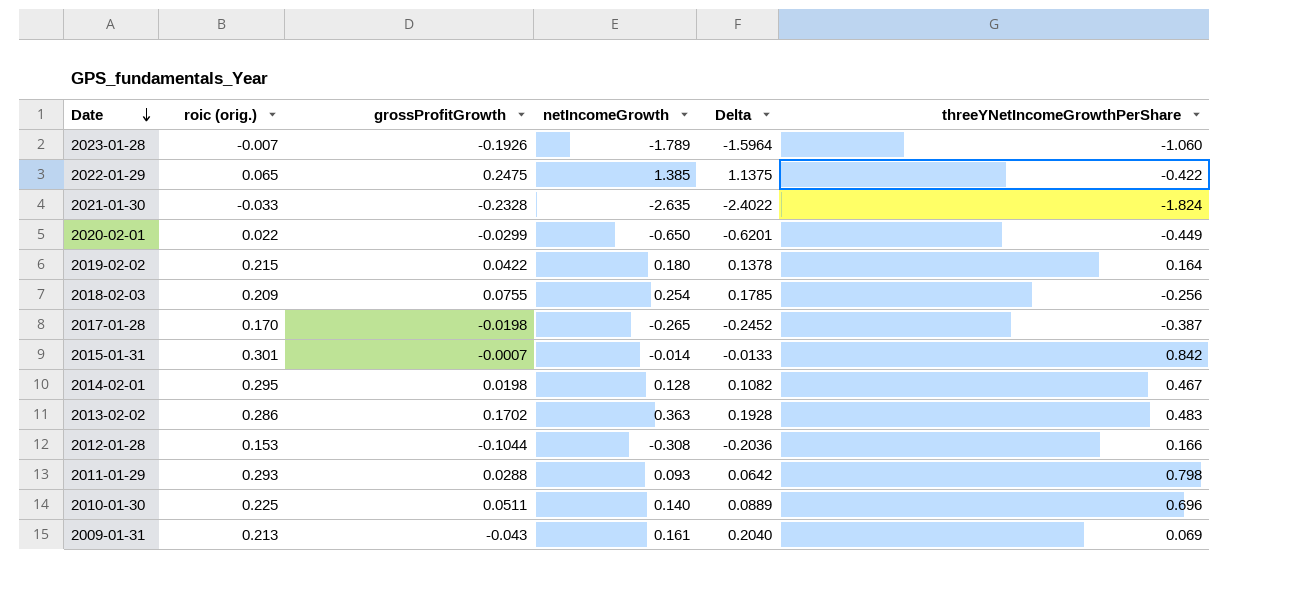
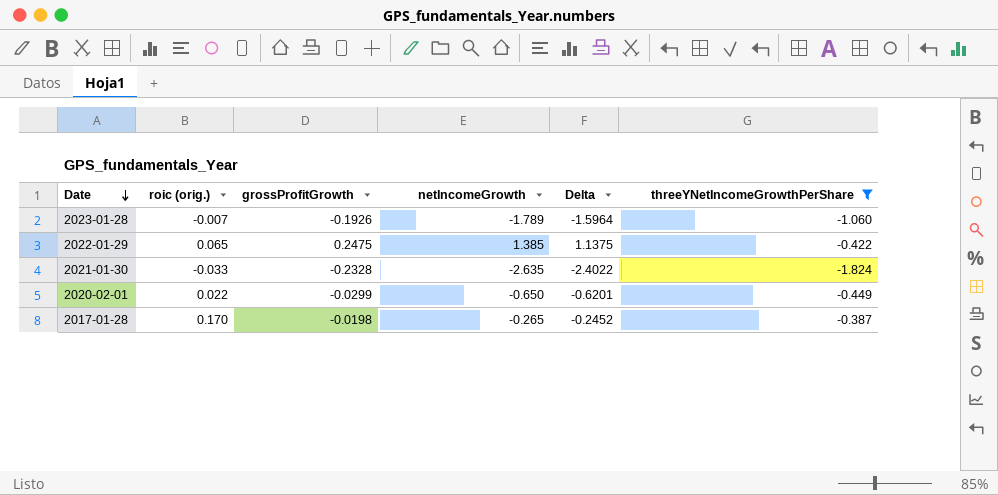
filter: none -> threeYNetIncomeGrowthPerShare <= -0.387

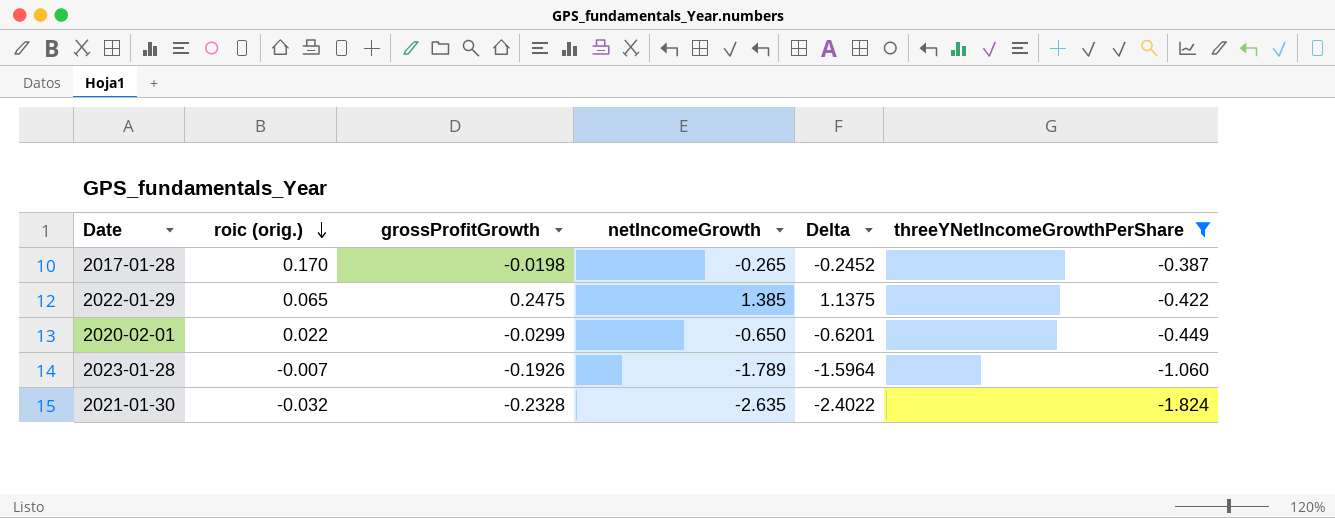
row order: Date descending -> roic (orig.) descending
2021-01-30 | roic (orig.): -0.033 -> -0.032

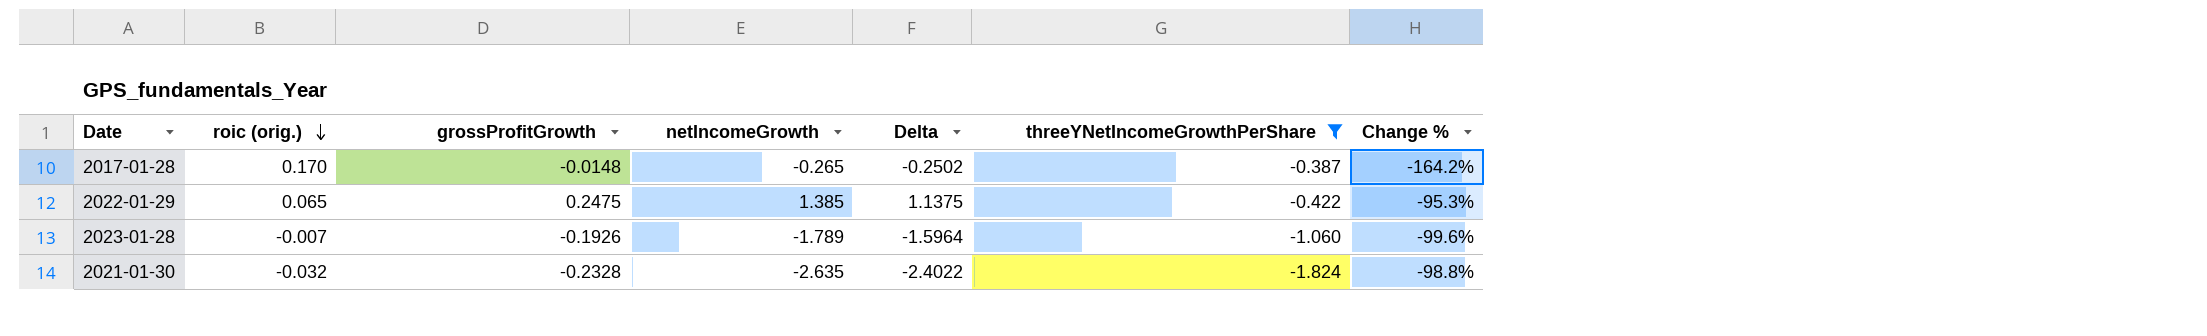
column Change % | formula: none -> ([roic (orig.)] - [netIncomeGrowth]) / [netIncomeGrowth]
row 2020-02-01: 0.022 | -0.0299 | -0.650 | -0.6201 | -0.449 -> none
2017-01-28 | grossProfitGrowth: -0.0198 -> -0.0148
2017-01-28 | Delta: -0.2452 -> -0.2502

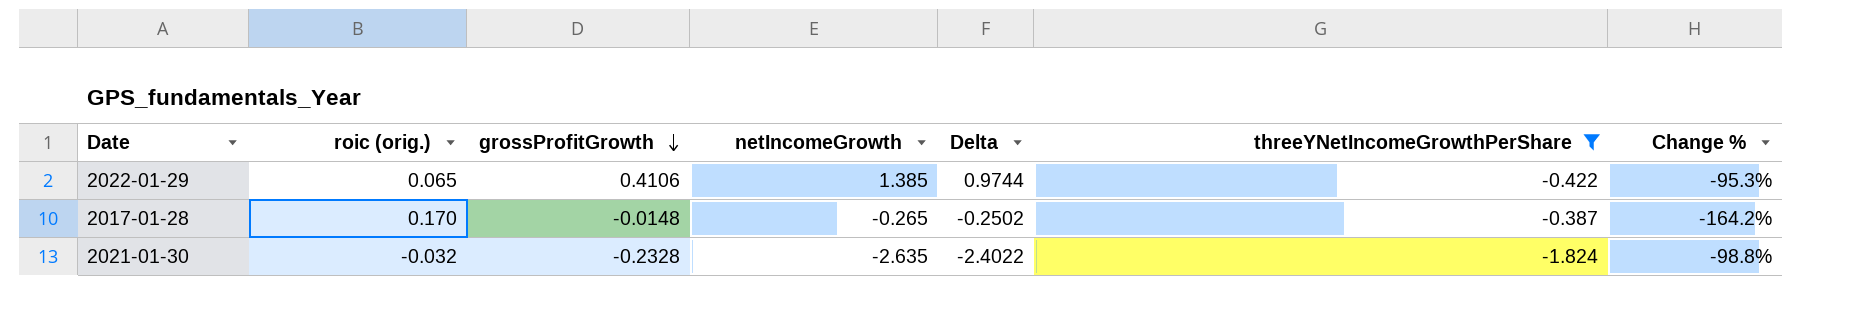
row order: roic (orig.) descending -> grossProfitGrowth descending
row 2023-01-28: -0.007 | -0.1926 | -1.789 | -1.5964 | -1.060 | -99.6% -> none
2022-01-29 | grossProfitGrowth: 0.2475 -> 0.4106
2022-01-29 | Delta: 1.1375 -> 0.9744

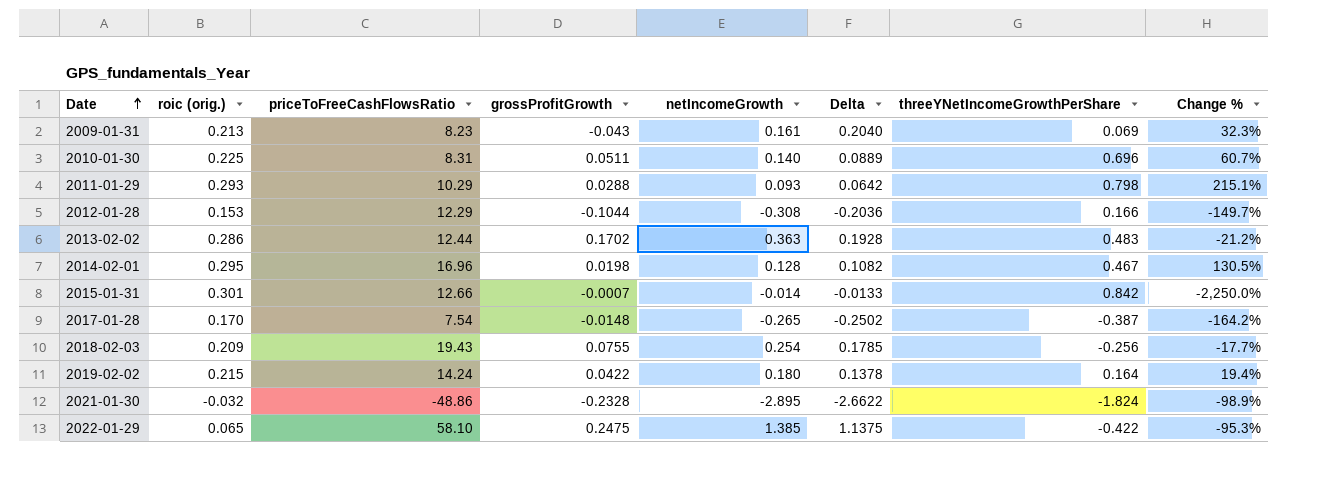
filter: threeYNetIncomeGrowthPerShare <= -0.387 -> none
row order: grossProfitGrowth descending -> Date ascending
column priceToFreeCashFlowsRatio | position: none -> 3
2021-01-30 | netIncomeGrowth: -2.635 -> -2.895
2021-01-30 | Delta: -2.4022 -> -2.6622
2021-01-30 | Change %: -98.8% -> -98.9%
2022-01-29 | grossProfitGrowth: 0.4106 -> 0.2475
2022-01-29 | Delta: 0.9744 -> 1.1375

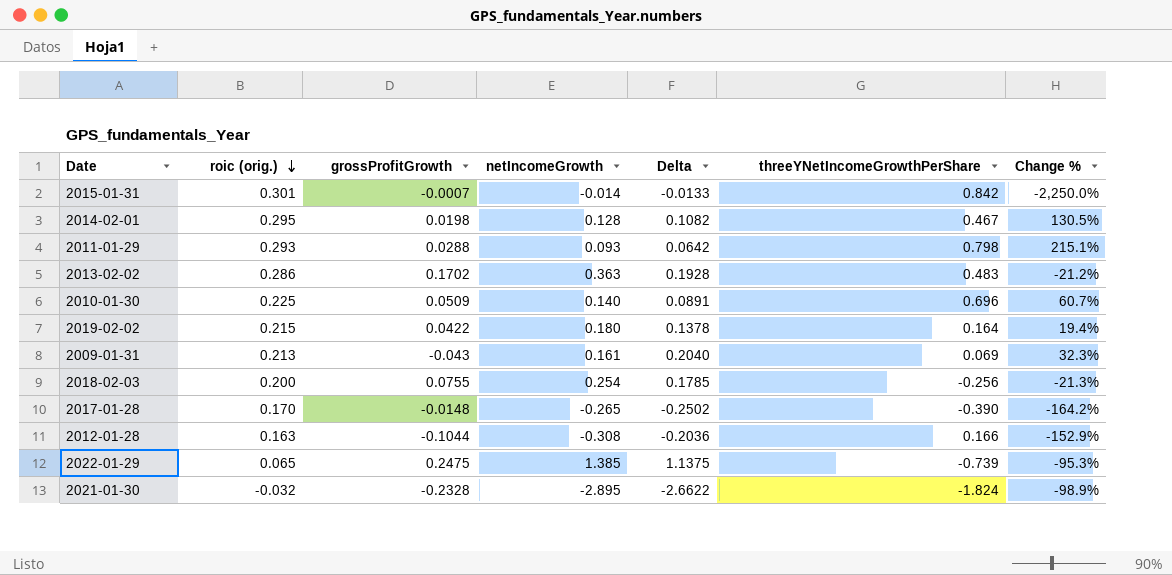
row order: Date ascending -> roic (orig.) descending
column priceToFreeCashFlowsRatio | position: 3 -> none
2010-01-30 | grossProfitGrowth: 0.0511 -> 0.0509
2010-01-30 | Delta: 0.0889 -> 0.0891
2018-02-03 | roic (orig.): 0.209 -> 0.200
2018-02-03 | Change %: -17.7% -> -21.3%
2017-01-28 | threeYNetIncomeGrowthPerShare: -0.387 -> -0.390
2012-01-28 | roic (orig.): 0.153 -> 0.163
2012-01-28 | Change %: -149.7% -> -152.9%
2022-01-29 | threeYNetIncomeGrowthPerShare: -0.422 -> -0.739

